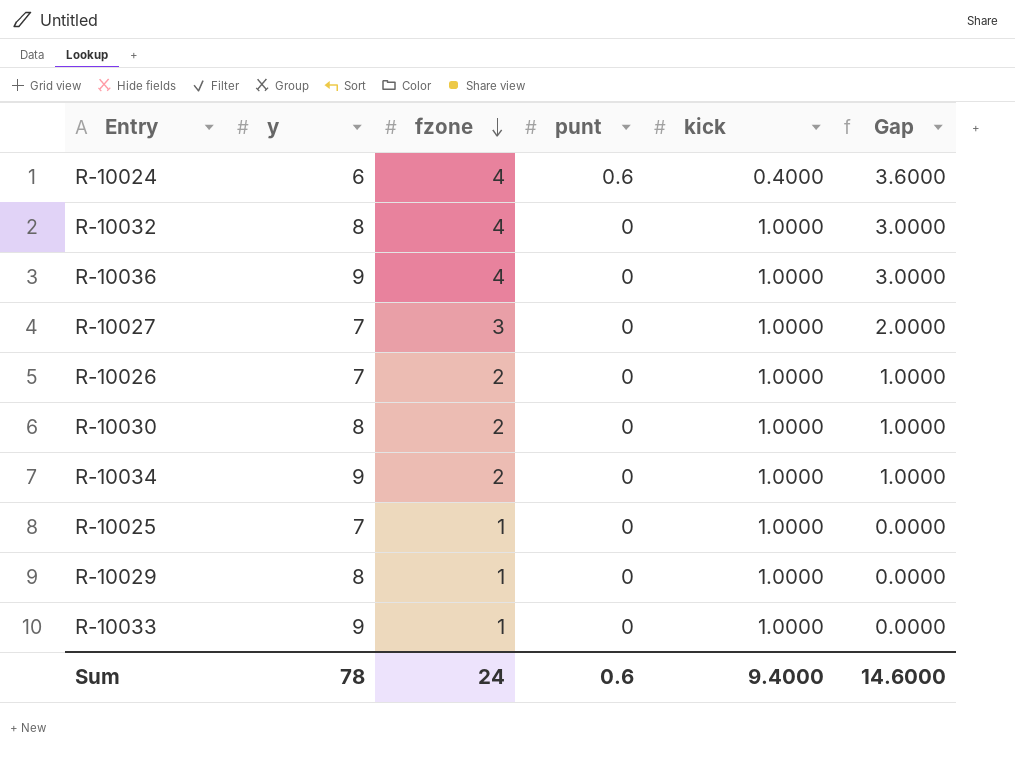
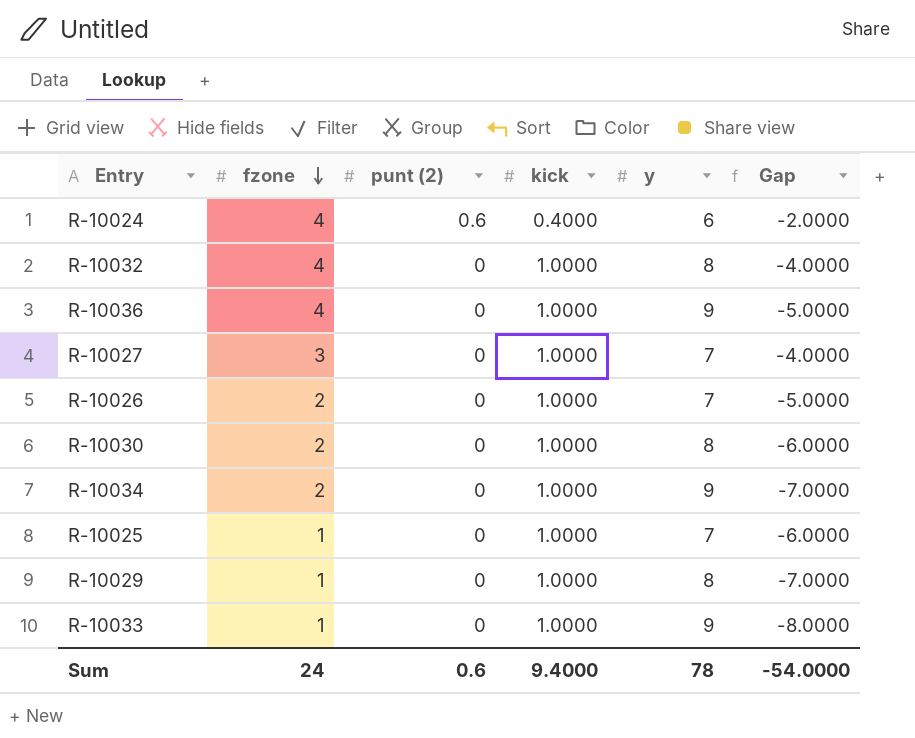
column name: punt -> punt (2)
column y | position: 2 -> 5
column Gap | formula: [fzone] - [kick] -> [fzone] - [y]
Sum | Gap: 14.6000 -> -54.0000

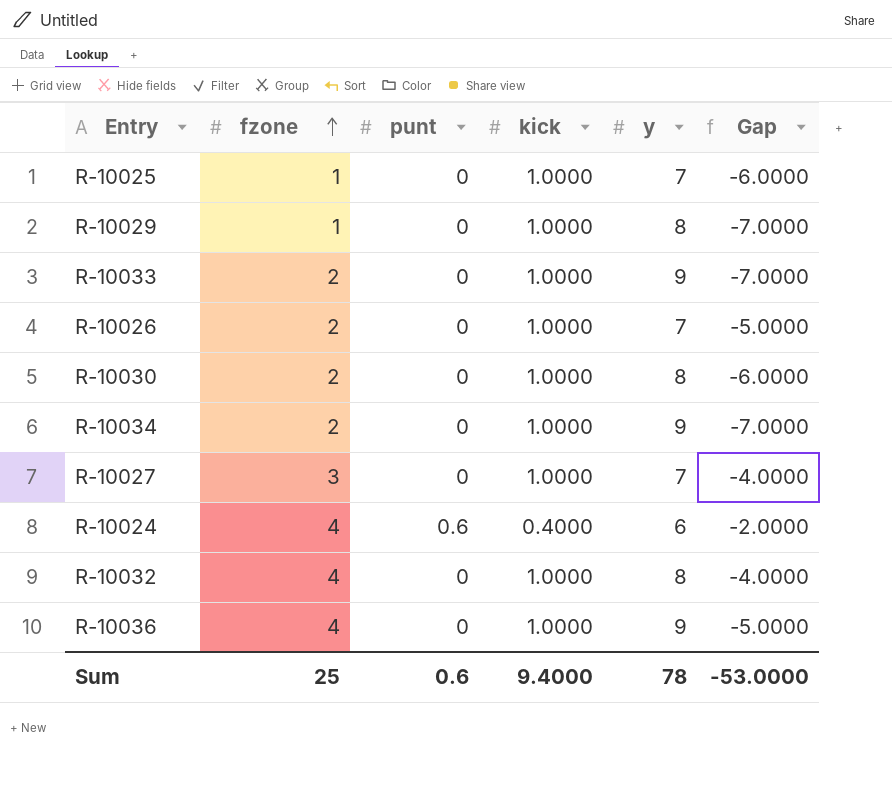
row order: fzone descending -> fzone ascending
column name: punt (2) -> punt
R-10033 | fzone: 1 -> 2
R-10033 | Gap: -8.0000 -> -7.0000
Sum | fzone: 24 -> 25
Sum | Gap: -54.0000 -> -53.0000

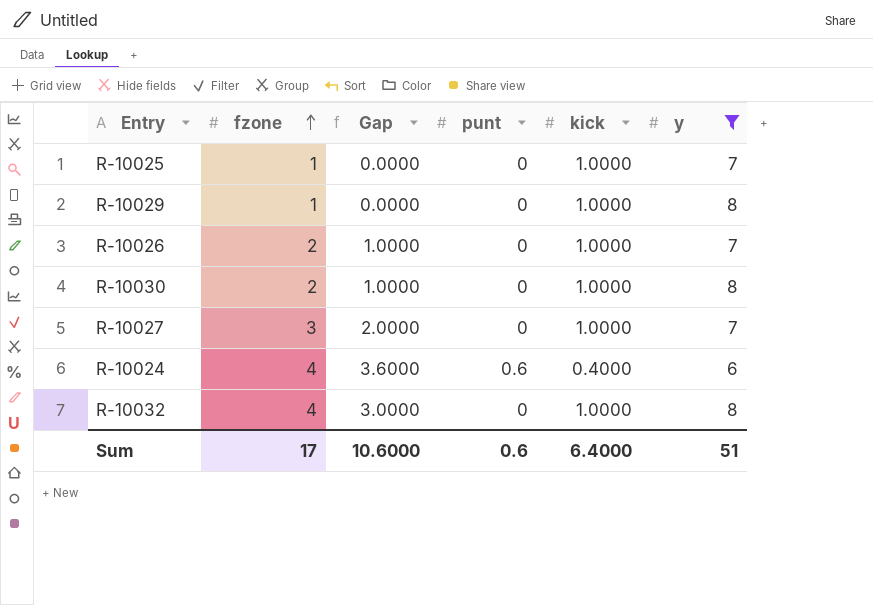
filter: none -> y != 9
column Gap | formula: [fzone] - [y] -> [fzone] - [kick]
column Gap | position: 6 -> 3
Sum | fzone: 25 -> 17
Sum | Gap: -53.0000 -> 10.6000
Sum | kick: 9.4000 -> 6.4000
Sum | y: 78 -> 51

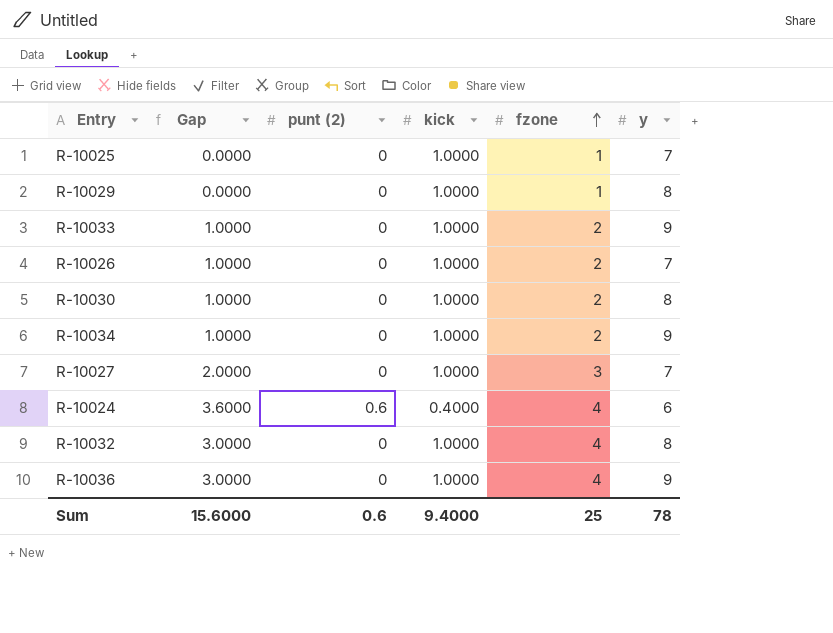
filter: y != 9 -> none
column name: punt -> punt (2)
column fzone | position: 2 -> 5
Sum | Gap: 10.6000 -> 15.6000
Sum | kick: 6.4000 -> 9.4000
Sum | fzone: 17 -> 25
Sum | y: 51 -> 78

